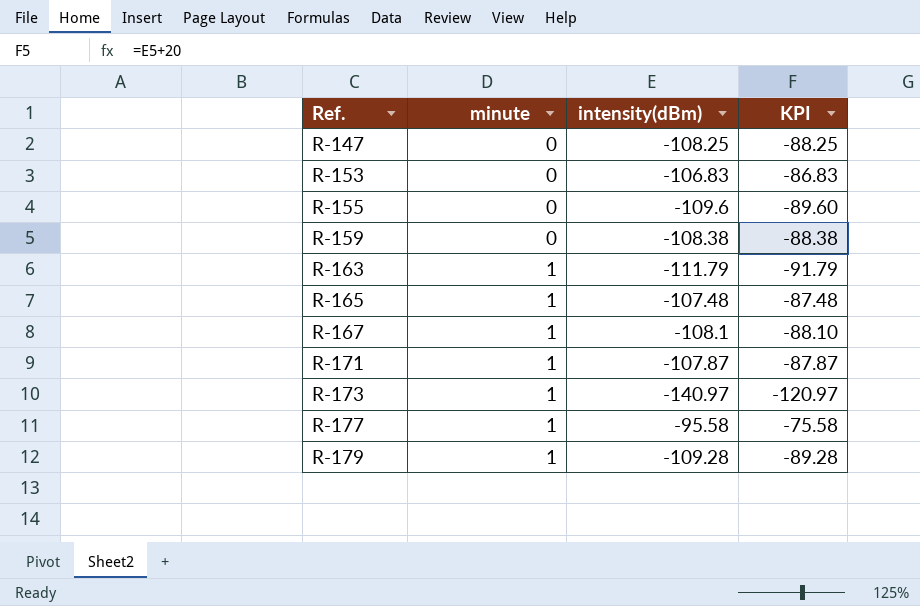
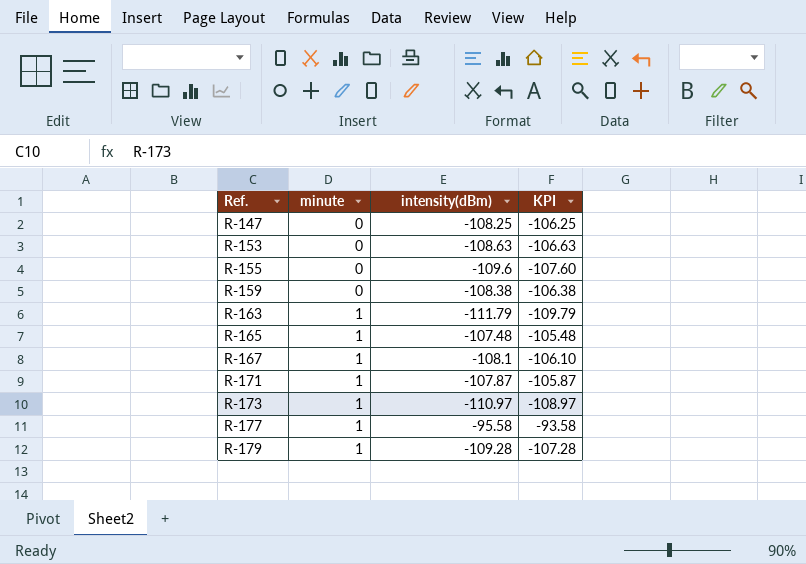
column KPI | formula: [intensity(dBm)] + 20 -> [intensity(dBm)] + 2
R-153 | intensity(dBm): -106.83 -> -108.63
R-173 | intensity(dBm): -140.97 -> -110.97

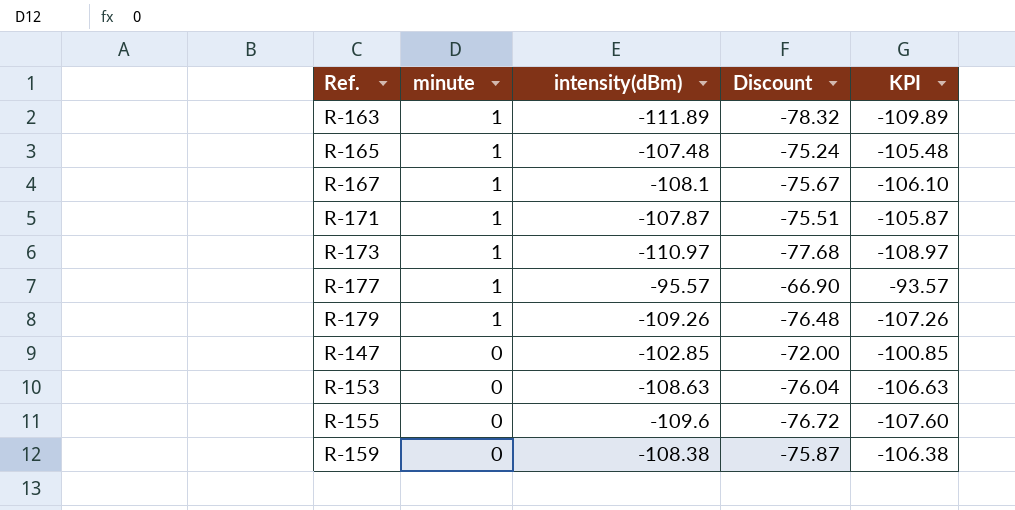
row order: Ref. ascending -> minute descending
column Discount | formula: none -> [intensity(dBm)] * 0.7
R-163 | intensity(dBm): -111.79 -> -111.89
R-163 | KPI: -109.79 -> -109.89
R-177 | intensity(dBm): -95.58 -> -95.57
R-177 | KPI: -93.58 -> -93.57
R-179 | intensity(dBm): -109.28 -> -109.26
R-179 | KPI: -107.28 -> -107.26
R-147 | intensity(dBm): -108.25 -> -102.85
R-147 | KPI: -106.25 -> -100.85

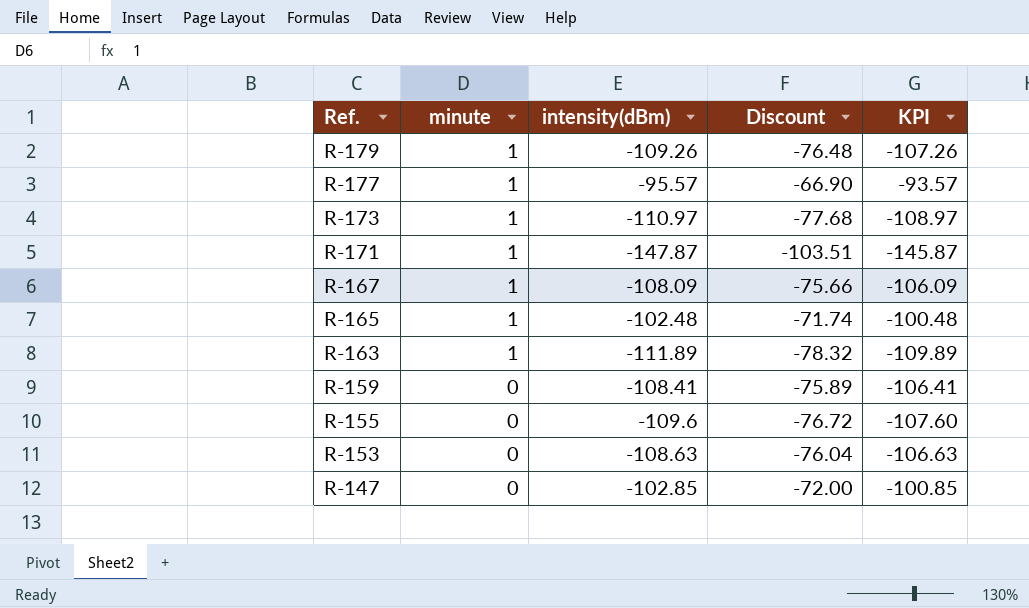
row order: minute descending -> Ref. descending
R-171 | intensity(dBm): -107.87 -> -147.87
R-171 | Discount: -75.51 -> -103.51
R-171 | KPI: -105.87 -> -145.87
R-167 | intensity(dBm): -108.1 -> -108.09
R-167 | Discount: -75.67 -> -75.66
R-167 | KPI: -106.10 -> -106.09
R-165 | intensity(dBm): -107.48 -> -102.48
R-165 | Discount: -75.24 -> -71.74
R-165 | KPI: -105.48 -> -100.48
R-159 | intensity(dBm): -108.38 -> -108.41
R-159 | Discount: -75.87 -> -75.89
R-159 | KPI: -106.38 -> -106.41

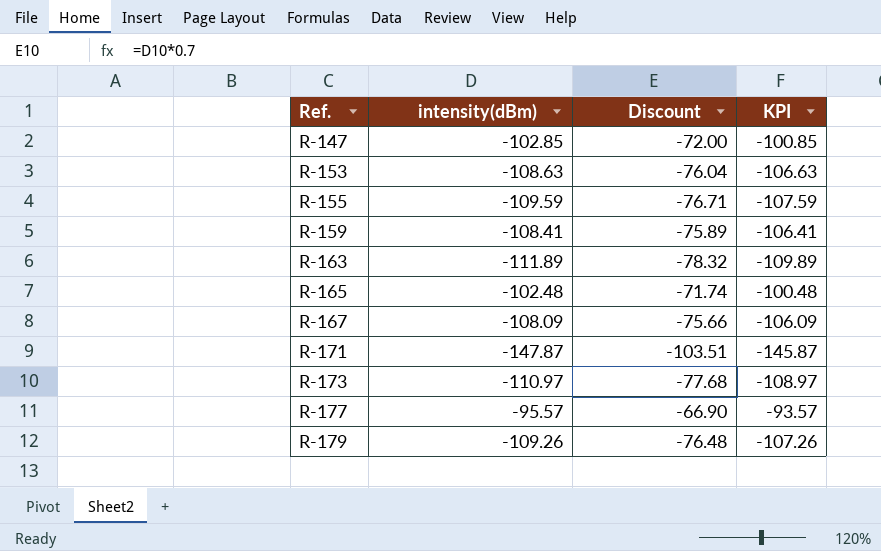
row order: Ref. descending -> Ref. ascending
column minute | position: 2 -> none
R-155 | intensity(dBm): -109.6 -> -109.59
R-155 | Discount: -76.72 -> -76.71
R-155 | KPI: -107.60 -> -107.59

